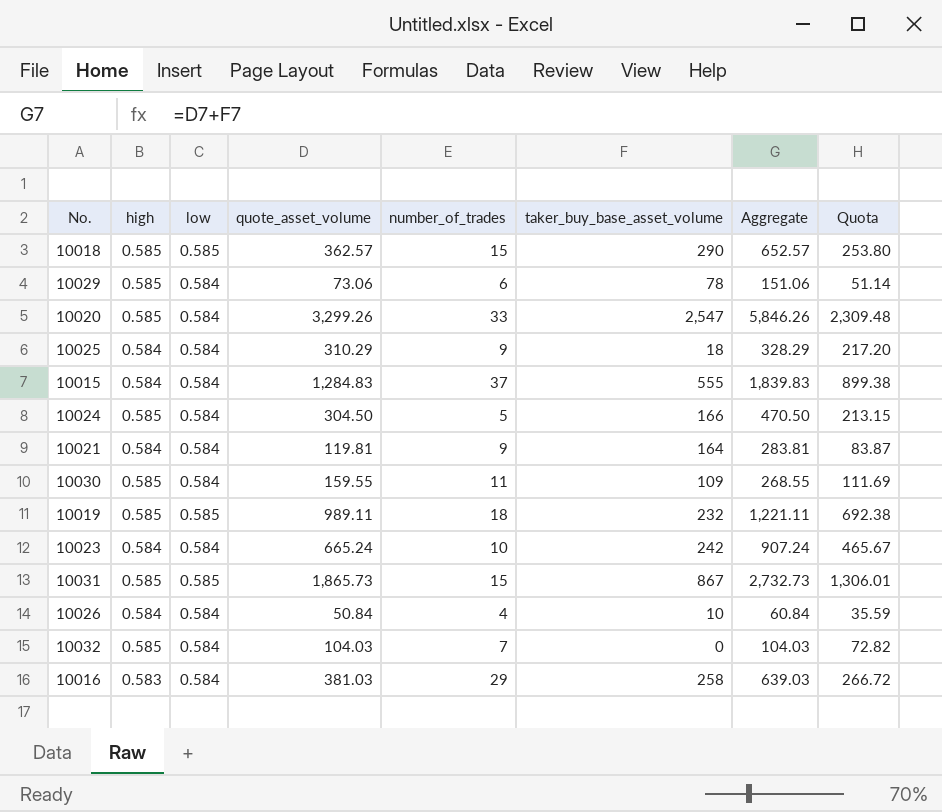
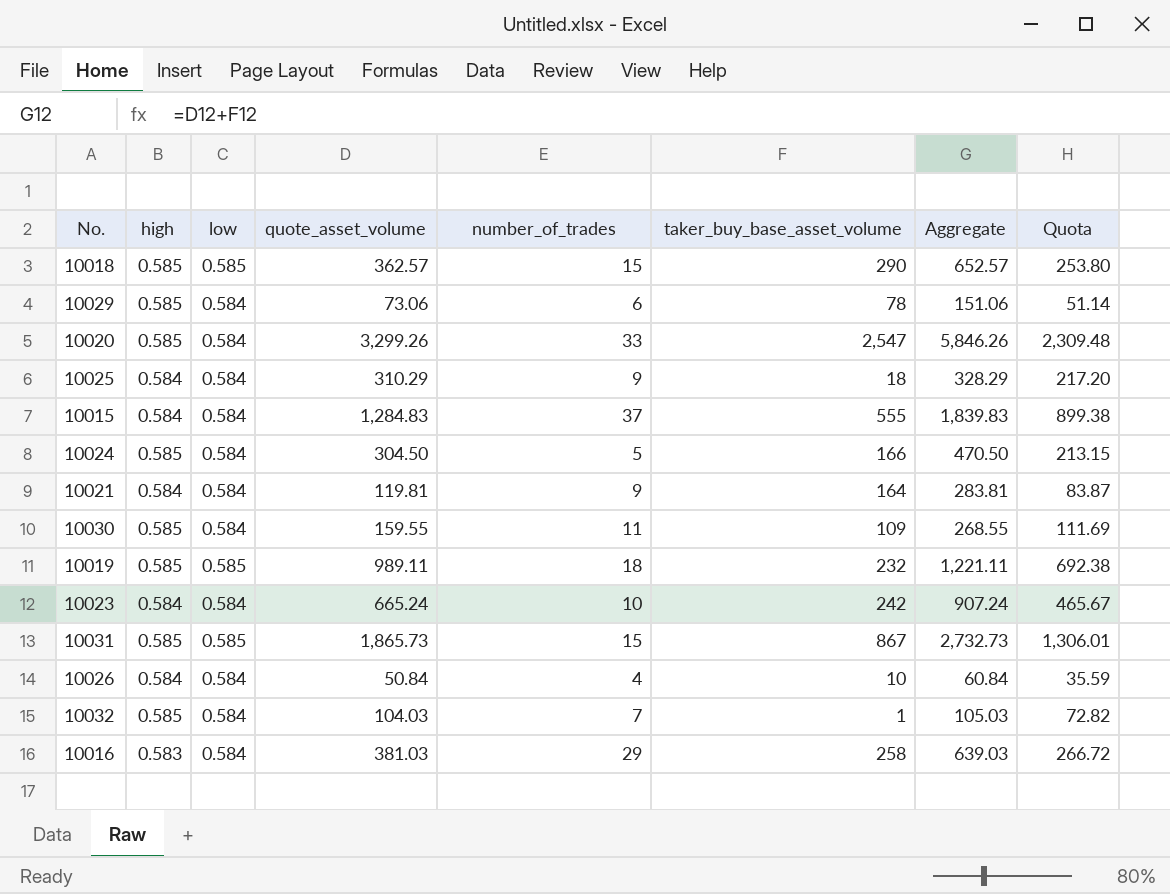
10032 | taker_buy_base_asset_volume: 0 -> 1
10032 | Aggregate: 104.03 -> 105.03

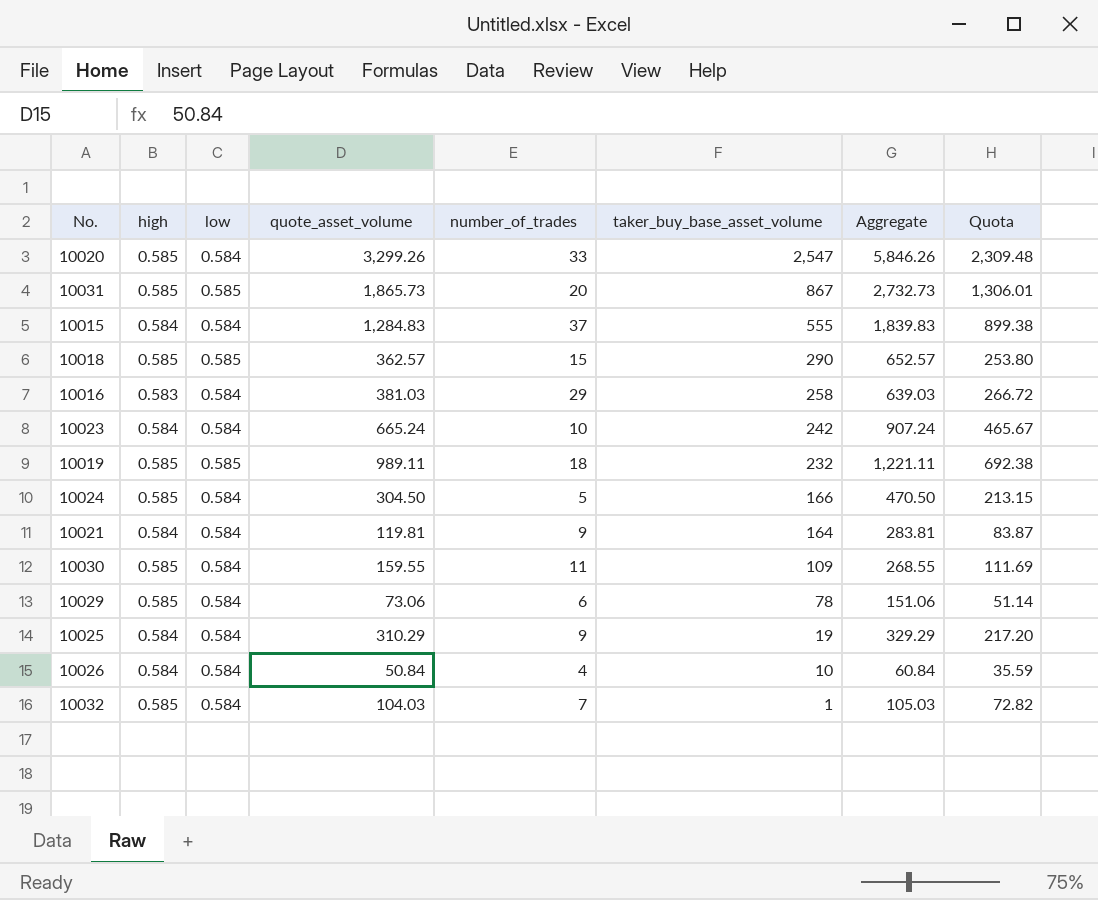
row order: none -> taker_buy_base_asset_volume descending
10031 | number_of_trades: 15 -> 20
10025 | taker_buy_base_asset_volume: 18 -> 19
10025 | Aggregate: 328.29 -> 329.29

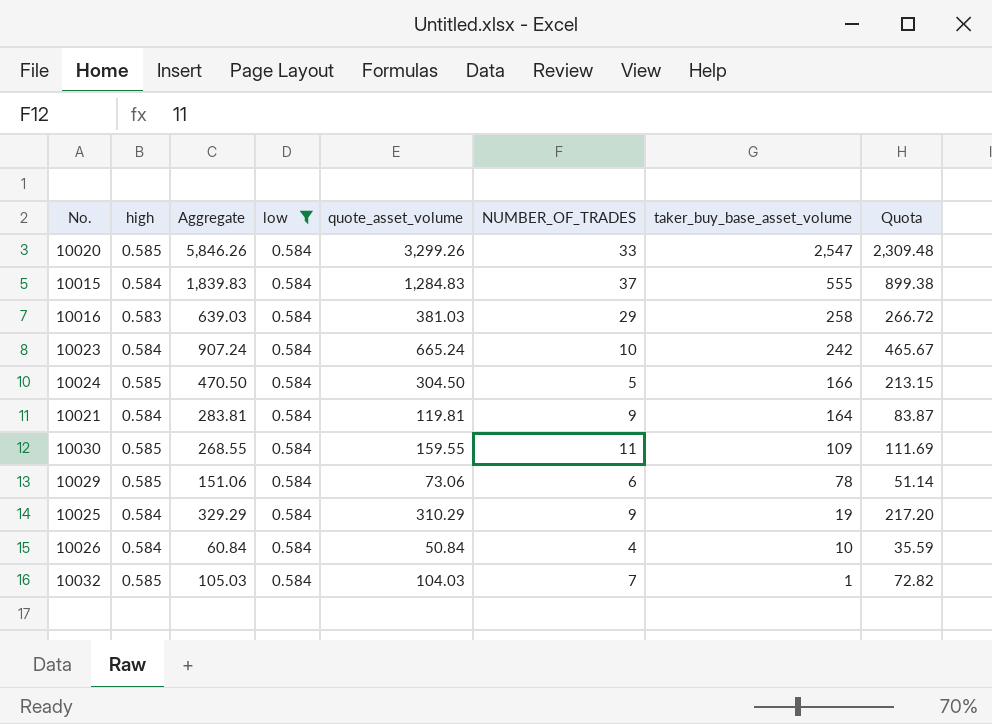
filter: none -> low = 0.584
column Aggregate | position: 7 -> 3
column name: number_of_trades -> NUMBER_OF_TRADES

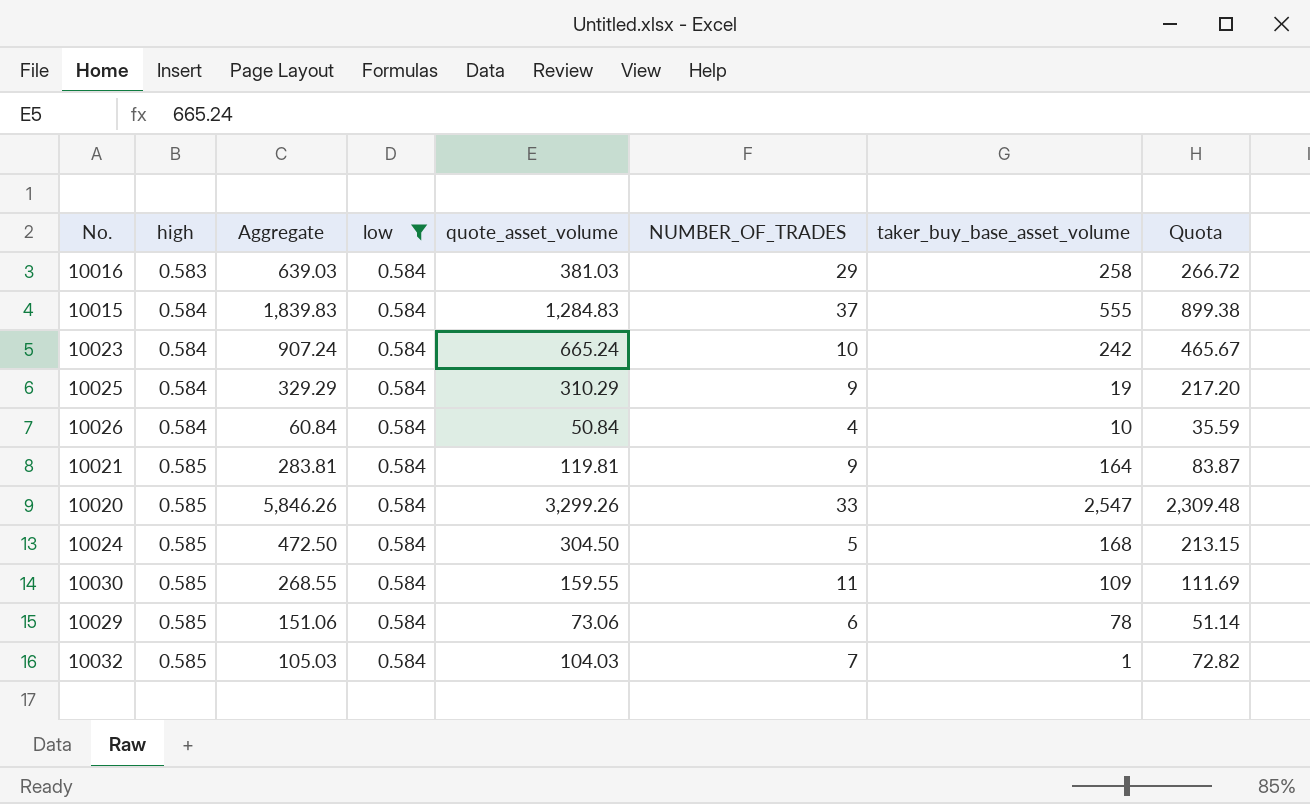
row order: taker_buy_base_asset_volume descending -> high ascending
10021 | high: 0.584 -> 0.585
10024 | Aggregate: 470.50 -> 472.50
10024 | taker_buy_base_asset_volume: 166 -> 168

